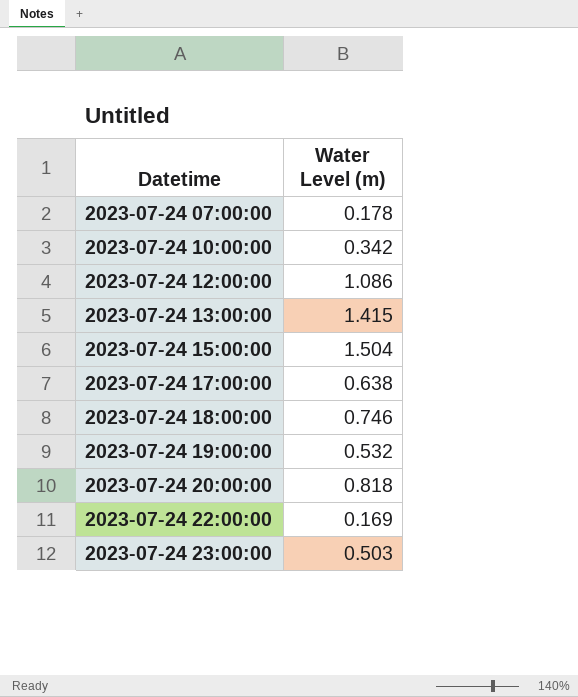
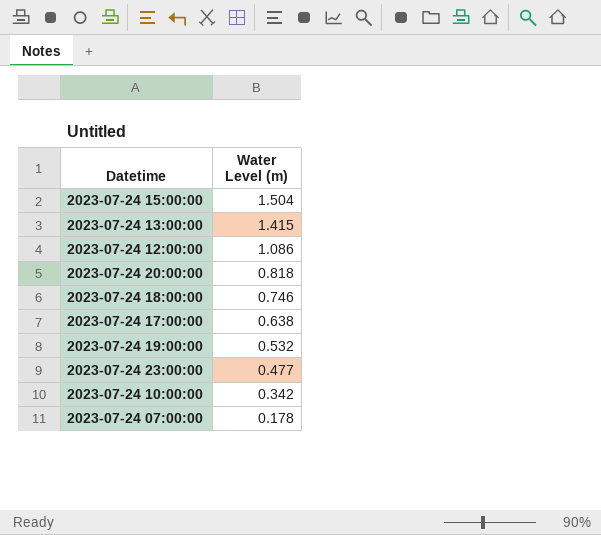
row order: Datetime ascending -> Water Level (m) descending
row 2023-07-24 22:00:00: 0.169 -> none
2023-07-24 23:00:00 | Water Level (m): 0.503 -> 0.477

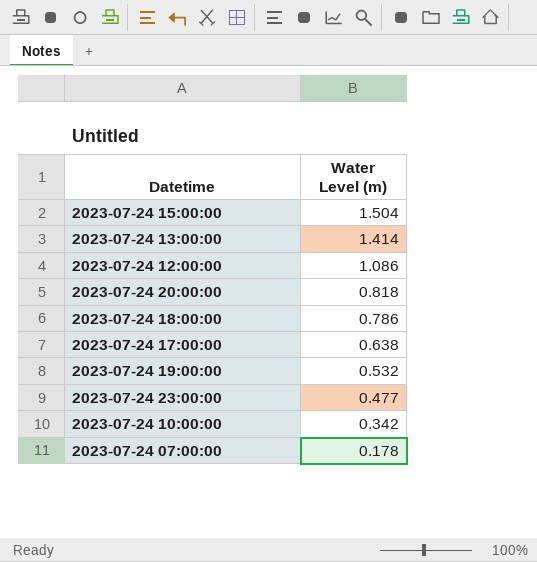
2023-07-24 13:00:00 | Water Level (m): 1.415 -> 1.414
2023-07-24 18:00:00 | Water Level (m): 0.746 -> 0.786

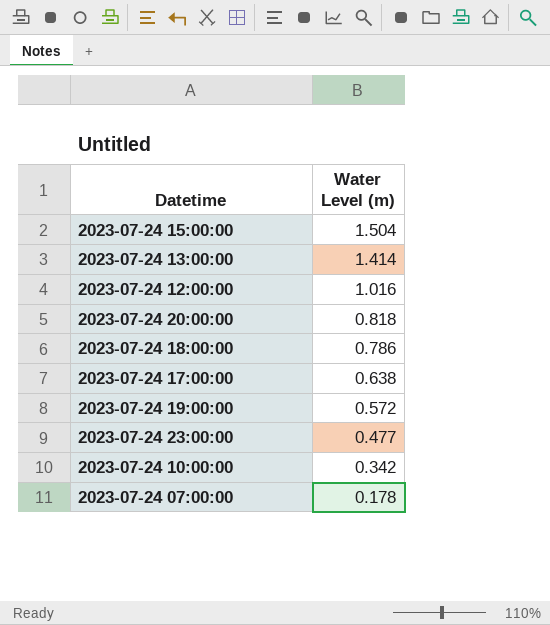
2023-07-24 12:00:00 | Water Level (m): 1.086 -> 1.016
2023-07-24 19:00:00 | Water Level (m): 0.532 -> 0.572

